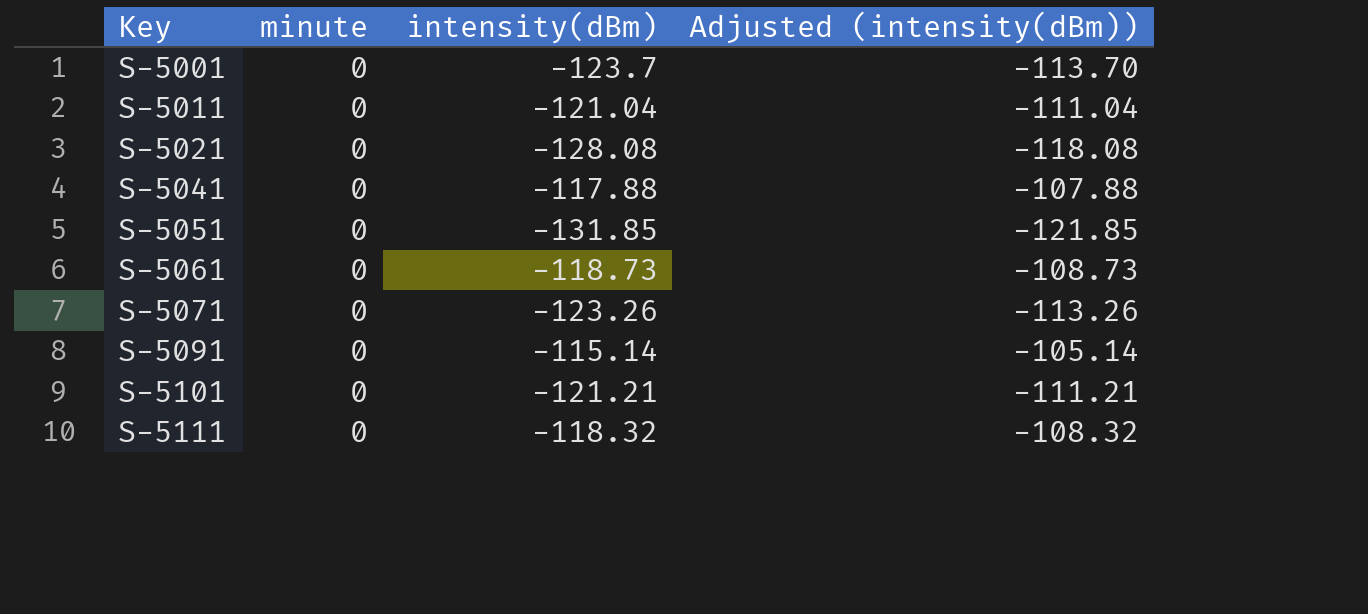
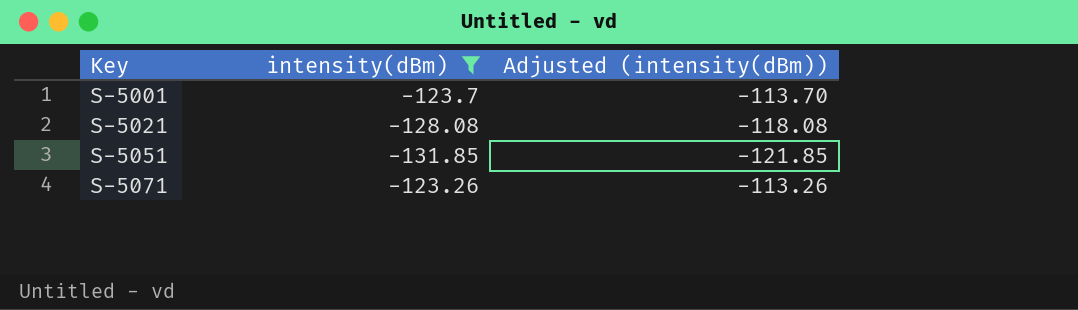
filter: none -> intensity(dBm) <= -123.26
column minute | position: 2 -> none

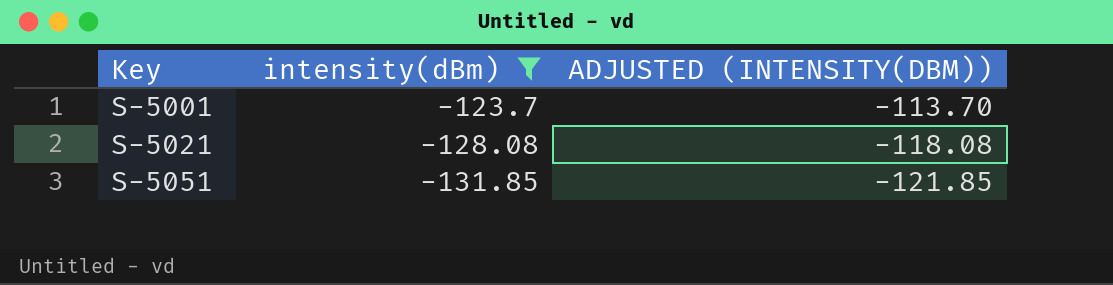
column name: Adjusted (intensity(dBm)) -> ADJUSTED (INTENSITY(DBM))
row S-5071: -123.26 | -113.26 -> none

